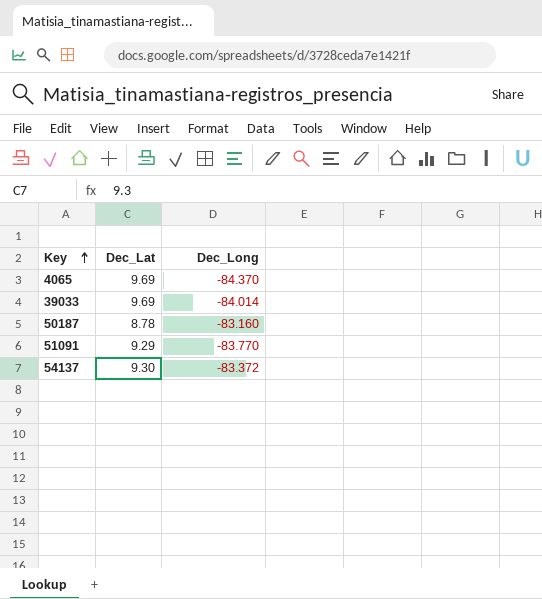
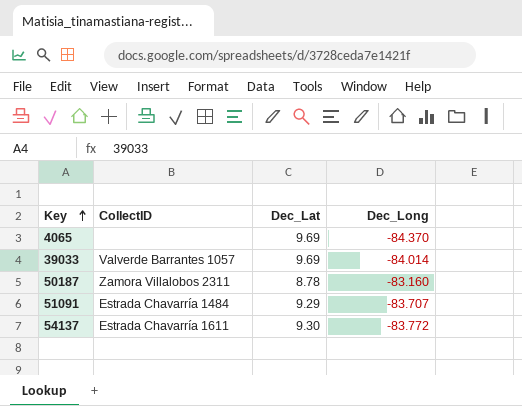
column CollectID | position: none -> 2
51091 | Dec_Long: -83.770 -> -83.707
54137 | Dec_Long: -83.372 -> -83.772

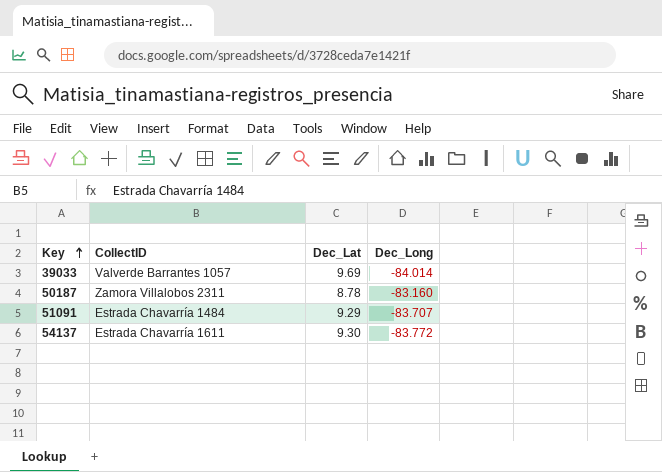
row 4065: none | 9.69 | -84.370 -> none

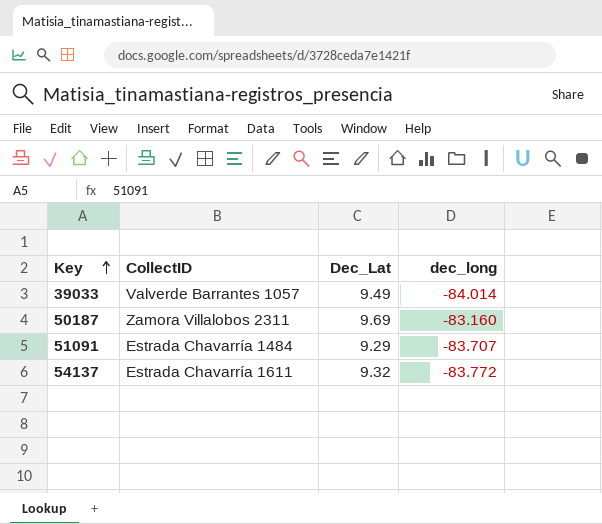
column name: Dec_Long -> dec_long
39033 | Dec_Lat: 9.69 -> 9.49
50187 | Dec_Lat: 8.78 -> 9.69
54137 | Dec_Lat: 9.30 -> 9.32

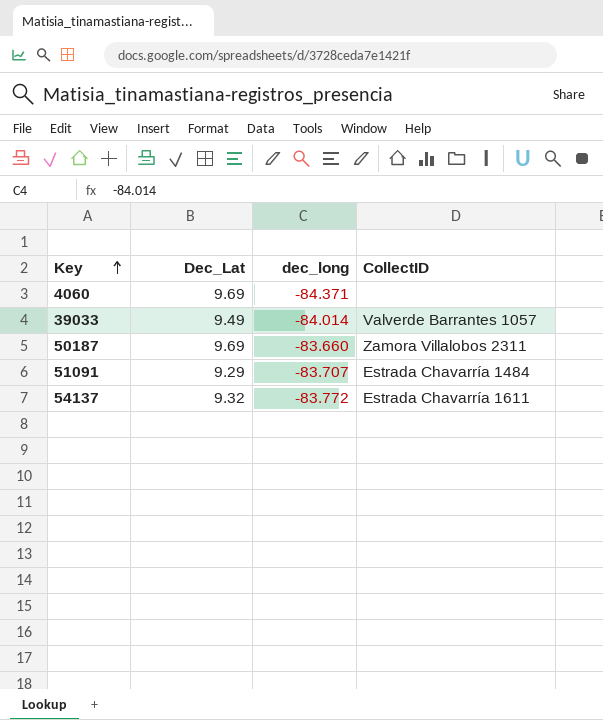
column CollectID | position: 2 -> 4
row 4060: none -> 9.69 | -84.371 | none
50187 | dec_long: -83.160 -> -83.660

